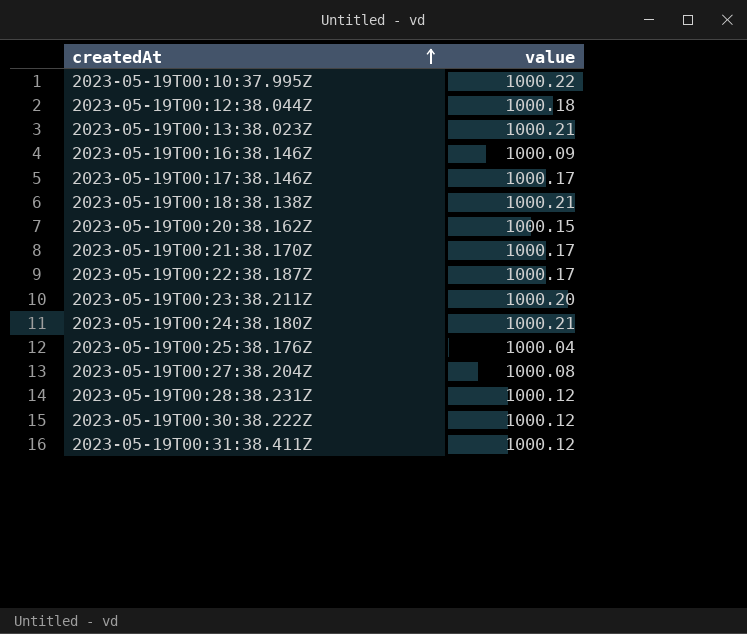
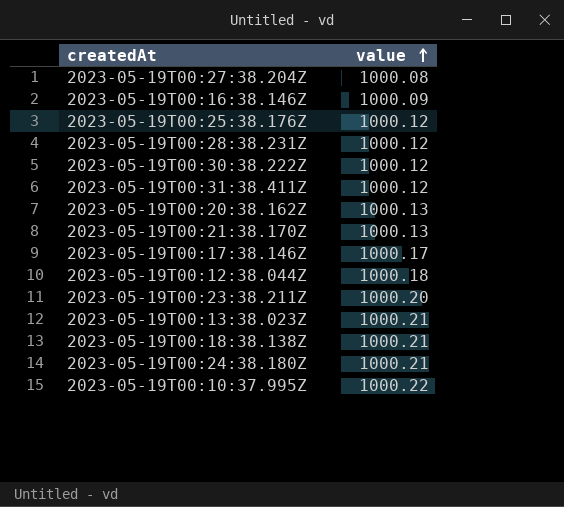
row order: createdAt ascending -> value ascending
row 2023-05-19T00:22:38.187Z: 1000.17 -> none
2023-05-19T00:25:38.176Z | value: 1000.04 -> 1000.12
2023-05-19T00:20:38.162Z | value: 1000.15 -> 1000.13
2023-05-19T00:21:38.170Z | value: 1000.17 -> 1000.13

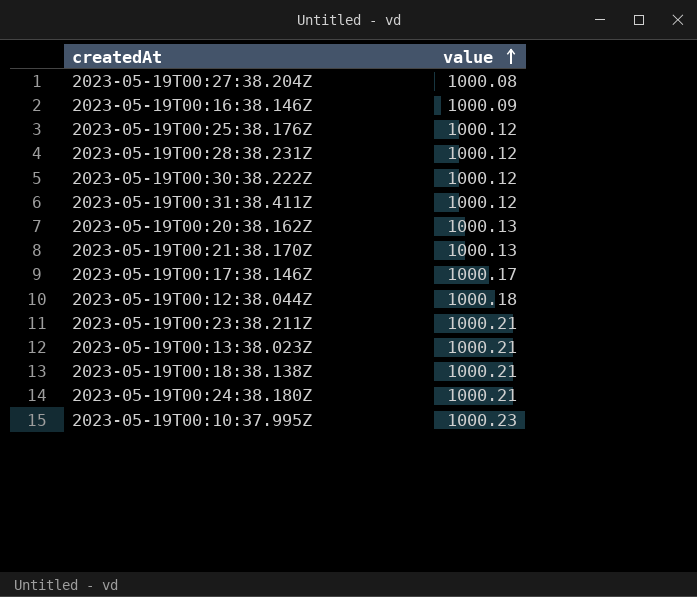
2023-05-19T00:23:38.211Z | value: 1000.20 -> 1000.21
2023-05-19T00:10:37.995Z | value: 1000.22 -> 1000.23

